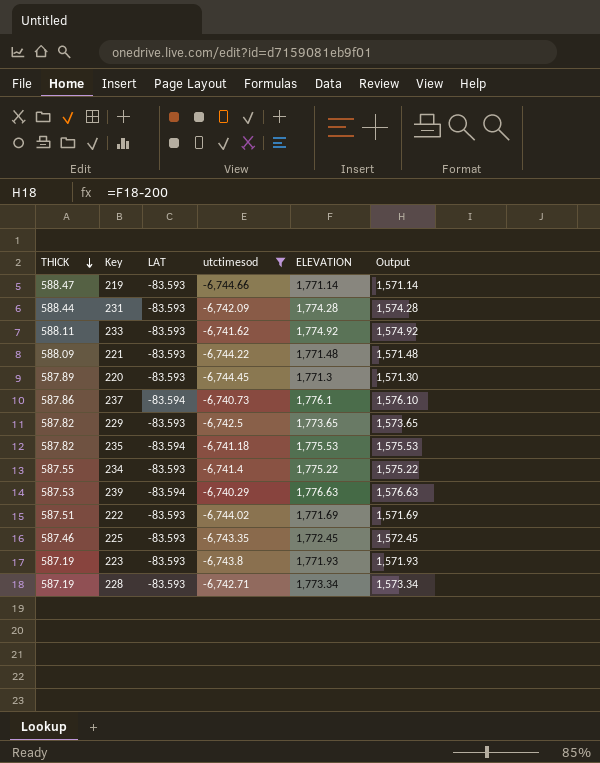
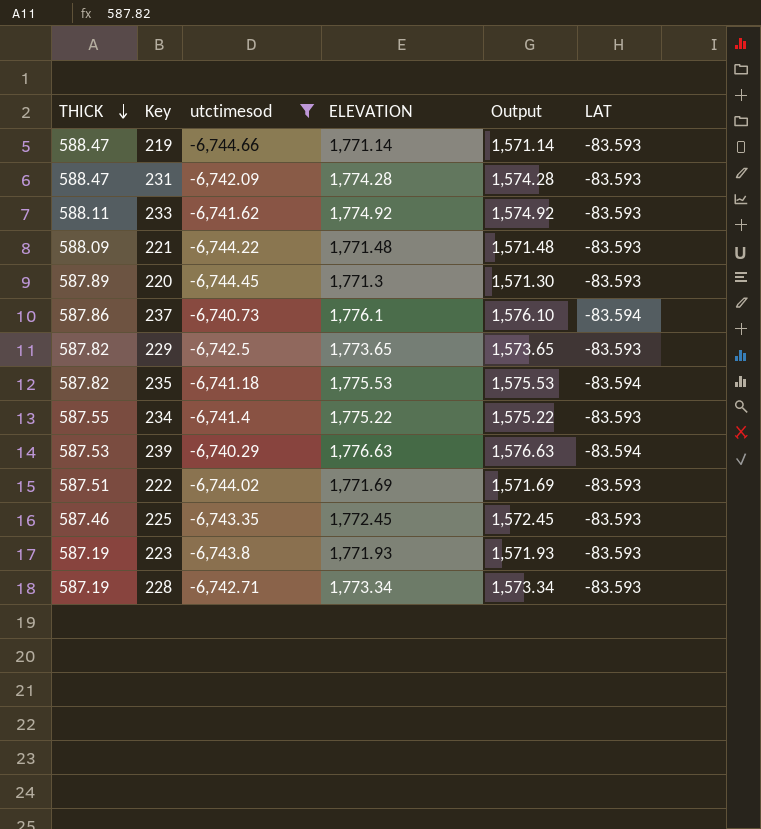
column LAT | position: 3 -> 6
231 | THICK: 588.44 -> 588.47

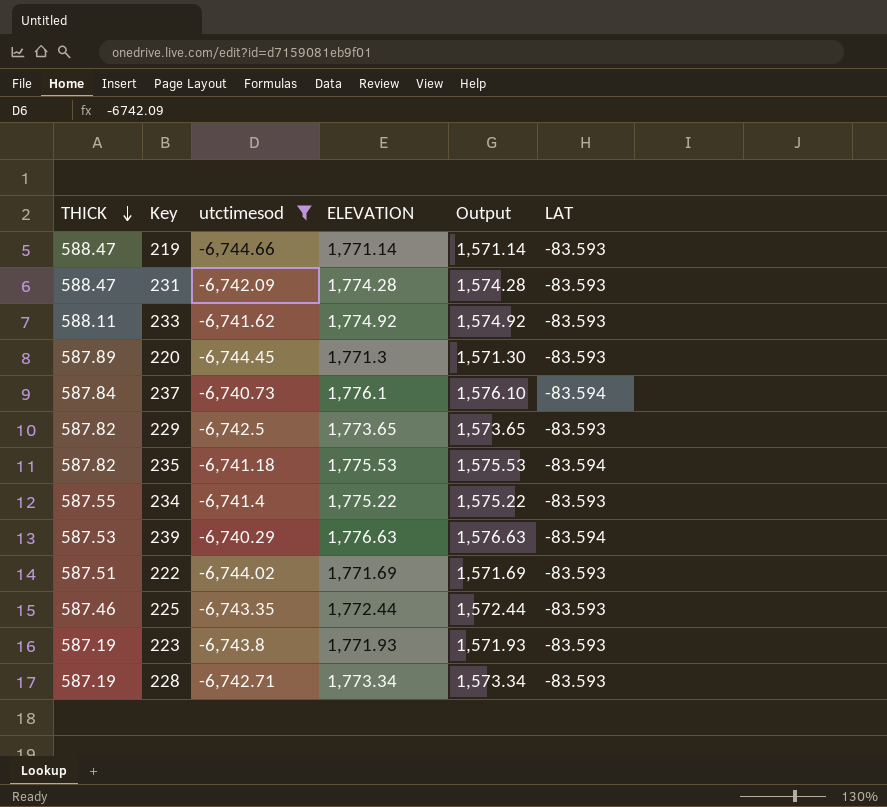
row 221: 588.09 | -6,744.22 | 1,771.48 | 1,571.48 | -83.593 -> none
237 | THICK: 587.86 -> 587.84
225 | ELEVATION: 1,772.45 -> 1,772.44
225 | Output: 1,572.45 -> 1,572.44

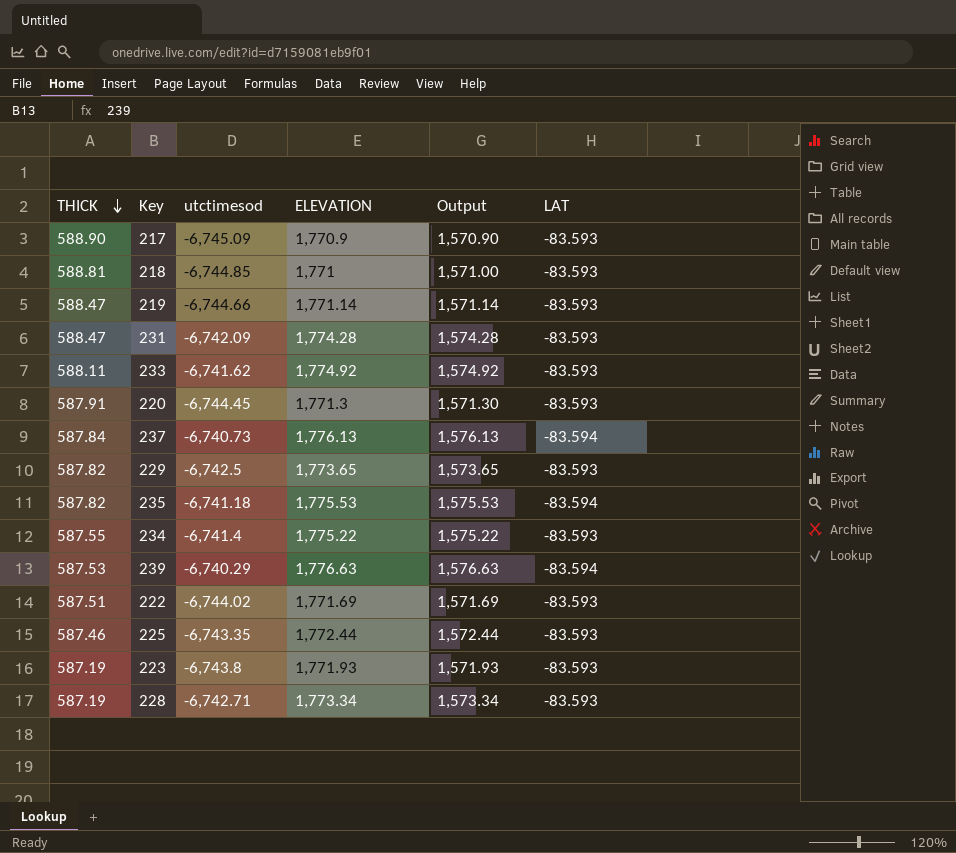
filter: utctimesod >= -6,744.66 -> none
220 | THICK: 587.89 -> 587.91
237 | ELEVATION: 1,776.1 -> 1,776.13
237 | Output: 1,576.10 -> 1,576.13

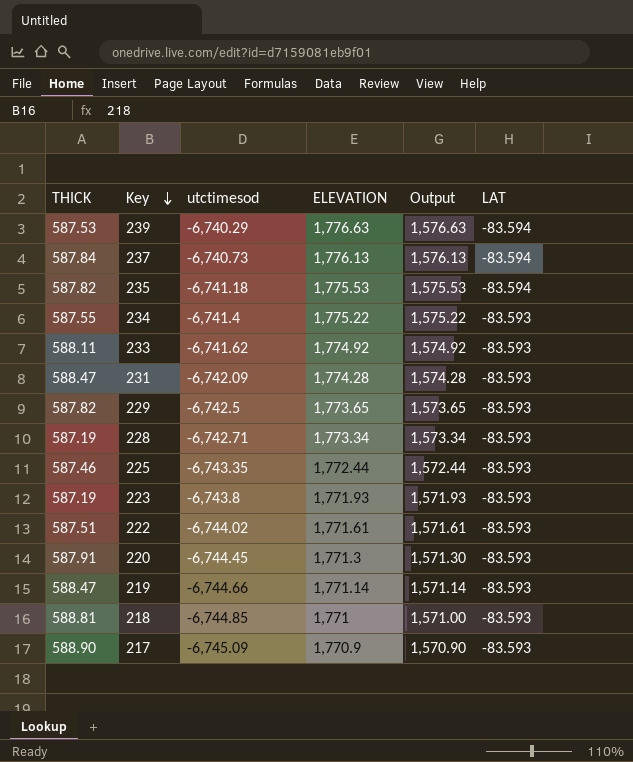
row order: THICK descending -> Key descending
222 | ELEVATION: 1,771.69 -> 1,771.61
222 | Output: 1,571.69 -> 1,571.61

